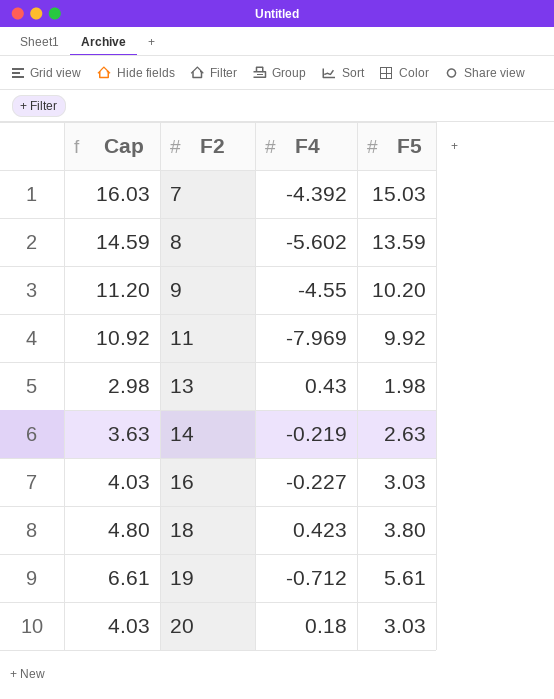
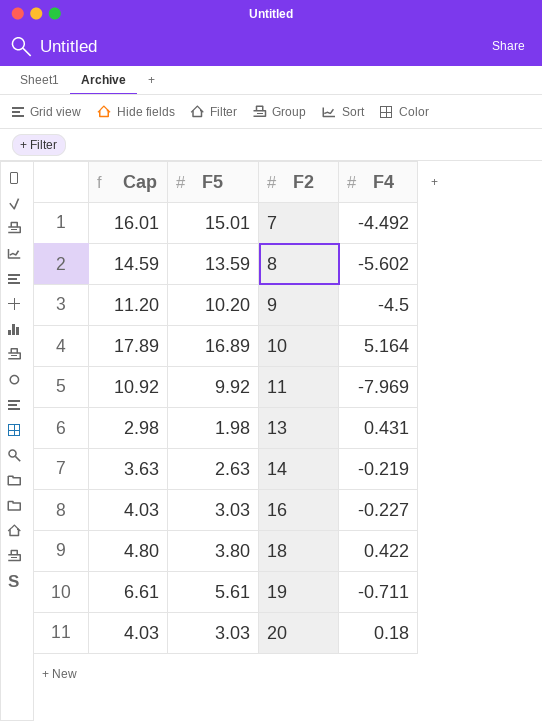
column F5 | position: 4 -> 2
7 | Cap: 16.03 -> 16.01
7 | F5: 15.03 -> 15.01
7 | F4: -4.392 -> -4.492
9 | F4: -4.55 -> -4.5
row 10: none -> 17.89 | 16.89 | 5.164
13 | F4: 0.43 -> 0.431
18 | F4: 0.423 -> 0.422
19 | F4: -0.712 -> -0.711

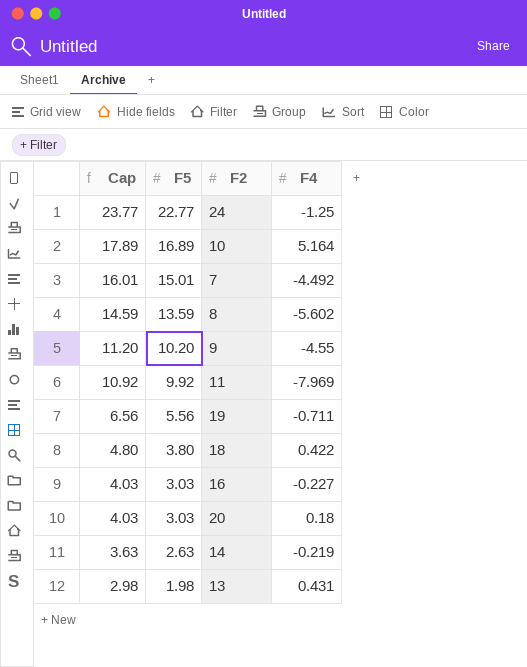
row order: F2 ascending -> Cap descending
row 24: none -> 23.77 | 22.77 | -1.25
9 | F4: -4.5 -> -4.55
19 | Cap: 6.61 -> 6.56
19 | F5: 5.61 -> 5.56

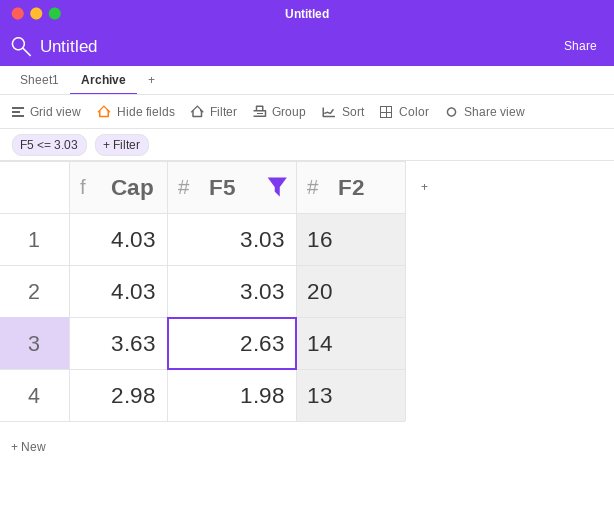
filter: none -> F5 <= 3.03
column F4 | position: 4 -> none

